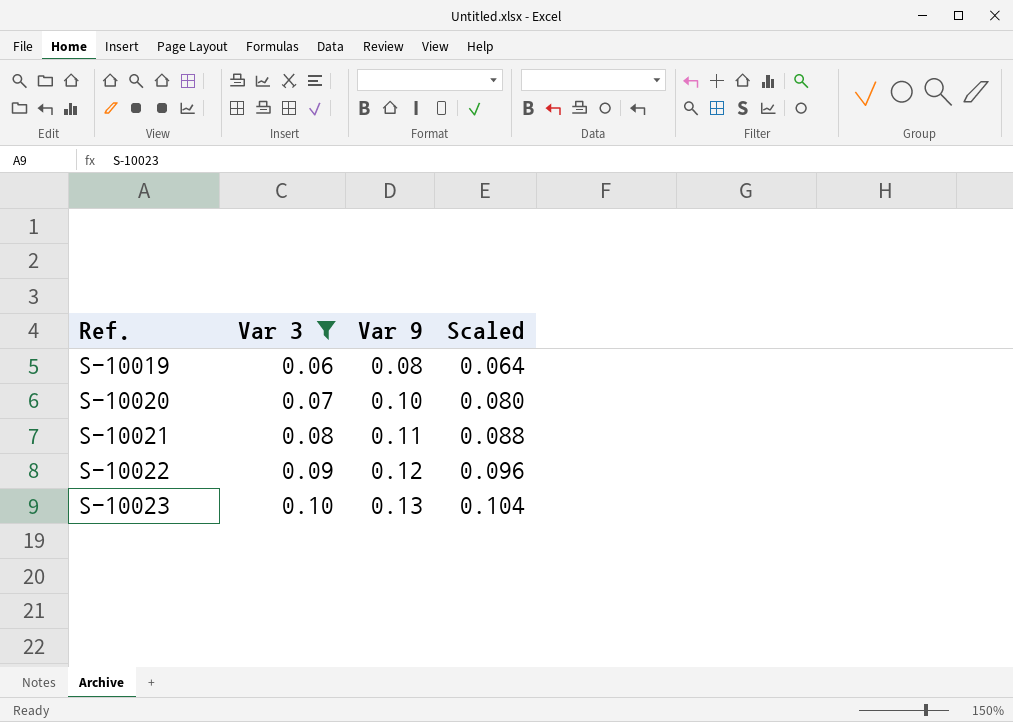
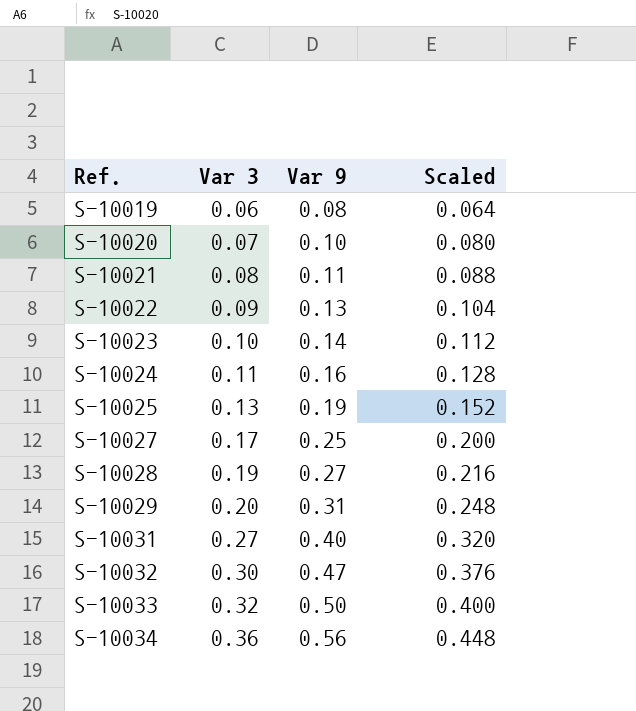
filter: Var 3 <= 0.10 -> none
S-10022 | Var 9: 0.12 -> 0.13
S-10022 | Scaled: 0.096 -> 0.104
S-10023 | Var 9: 0.13 -> 0.14
S-10023 | Scaled: 0.104 -> 0.112

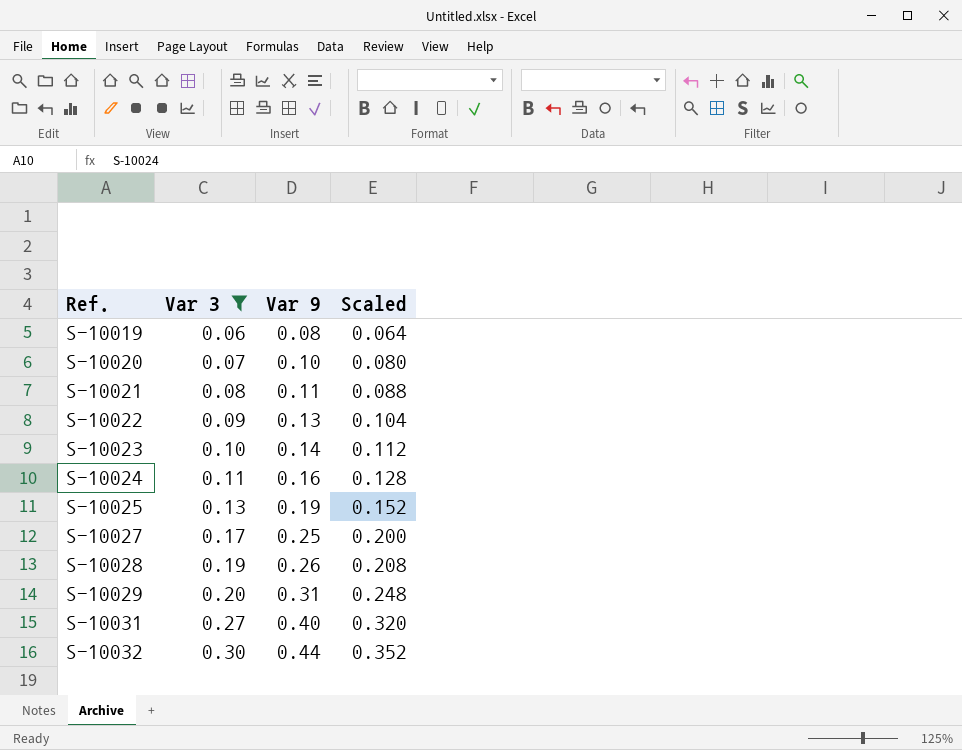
filter: none -> Var 3 <= 0.30
S-10028 | Var 9: 0.27 -> 0.26
S-10028 | Scaled: 0.216 -> 0.208
S-10032 | Var 9: 0.47 -> 0.44
S-10032 | Scaled: 0.376 -> 0.352

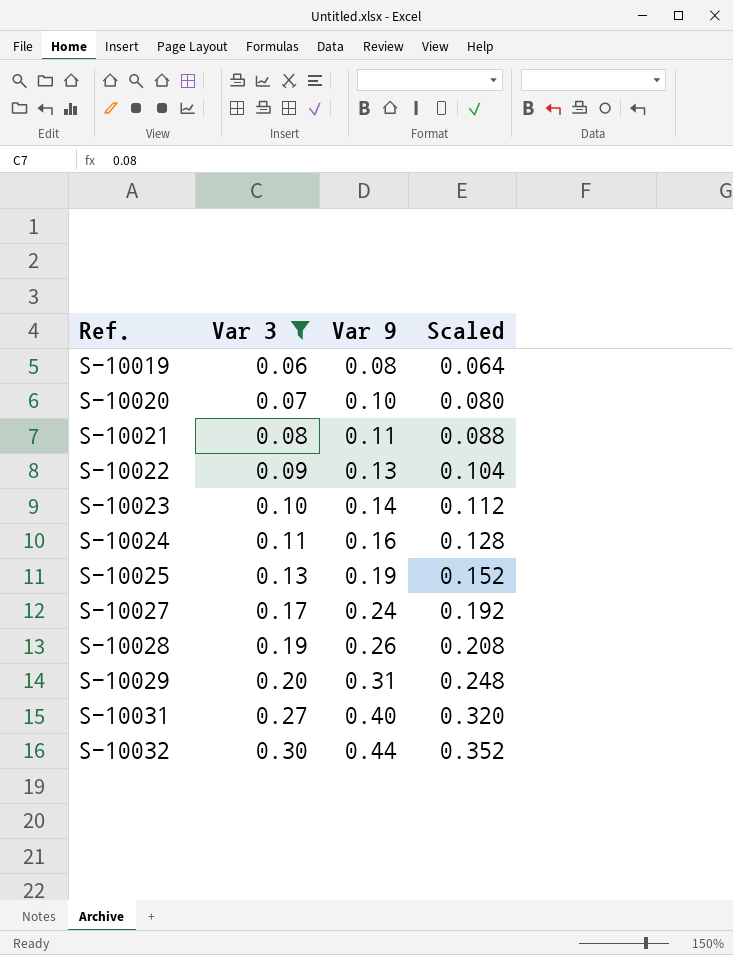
S-10027 | Var 9: 0.25 -> 0.24
S-10027 | Scaled: 0.200 -> 0.192

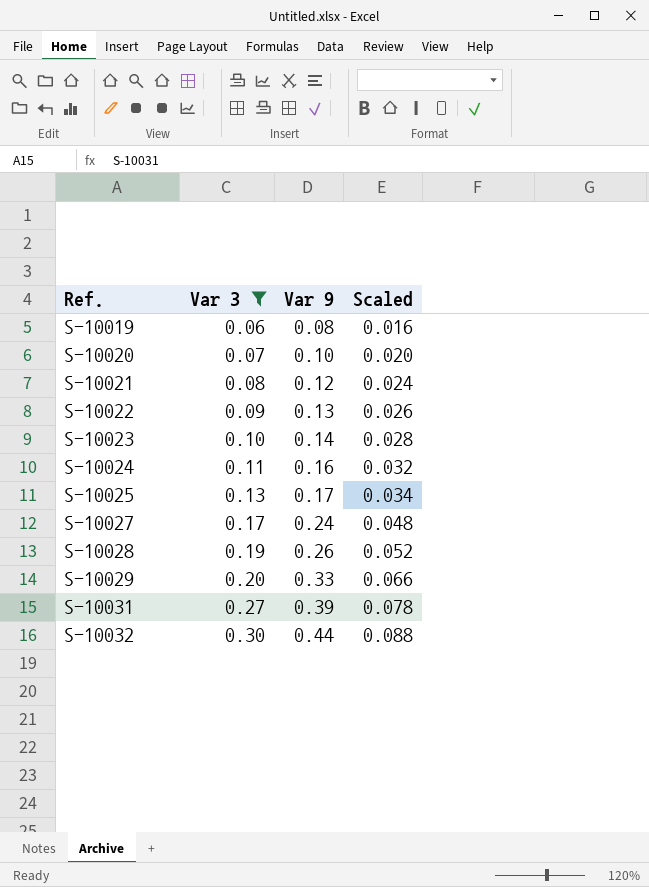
column Scaled | formula: [Var 9] * 0.8 -> [Var 9] * 0.2
S-10021 | Var 9: 0.11 -> 0.12
S-10025 | Var 9: 0.19 -> 0.17
S-10029 | Var 9: 0.31 -> 0.33
S-10031 | Var 9: 0.40 -> 0.39

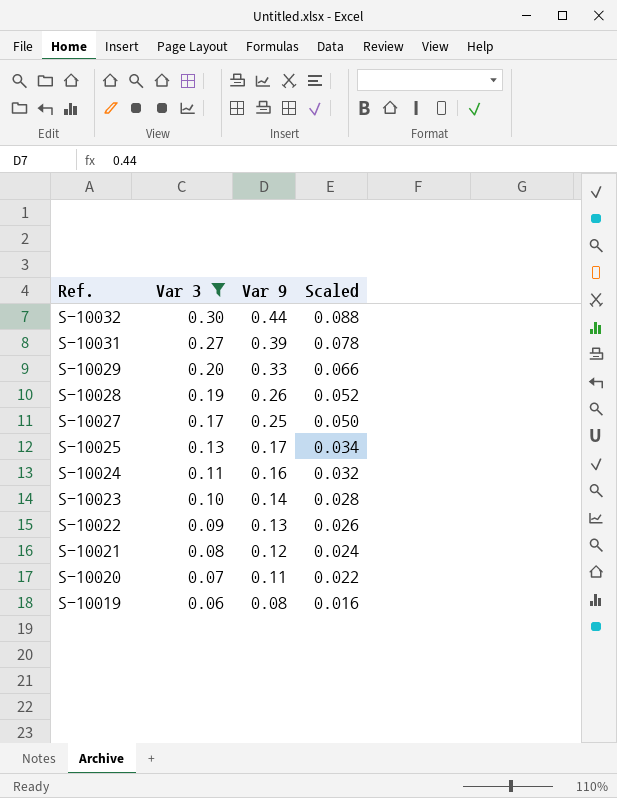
row order: Ref. ascending -> Ref. descending
S-10027 | Var 9: 0.24 -> 0.25
S-10027 | Scaled: 0.048 -> 0.050
S-10020 | Var 9: 0.10 -> 0.11
S-10020 | Scaled: 0.020 -> 0.022

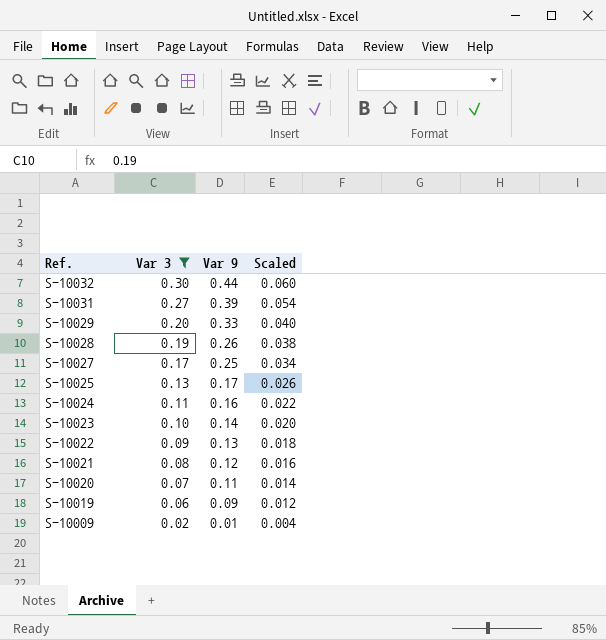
column Scaled | formula: [Var 9] * 0.2 -> [Var 3] * 0.2
S-10019 | Var 9: 0.08 -> 0.09
row S-10009: none -> 0.02 | 0.01 | 0.004

